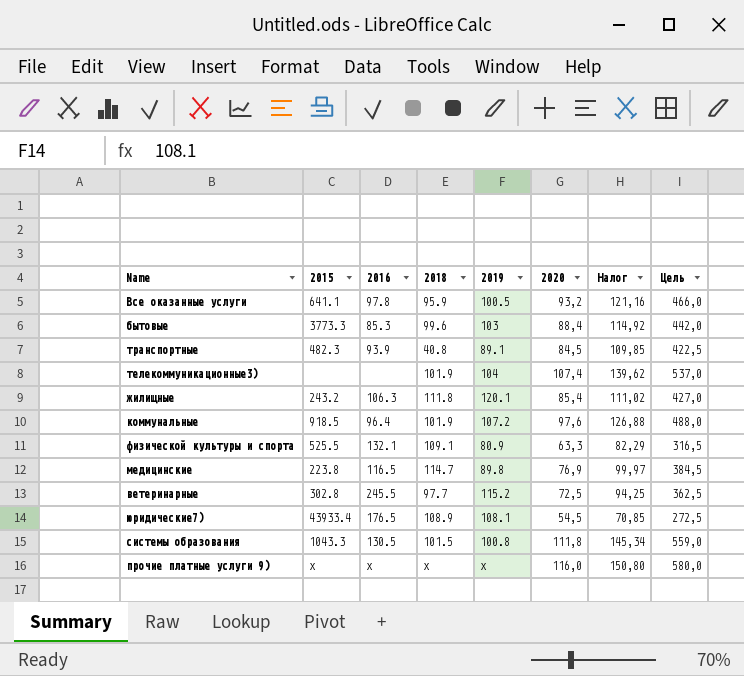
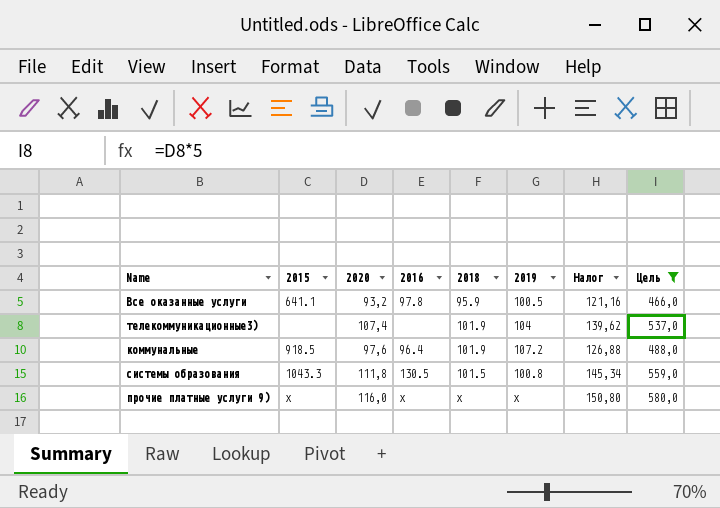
filter: none -> Цель >= 466,0
column 2020 | position: 6 -> 3

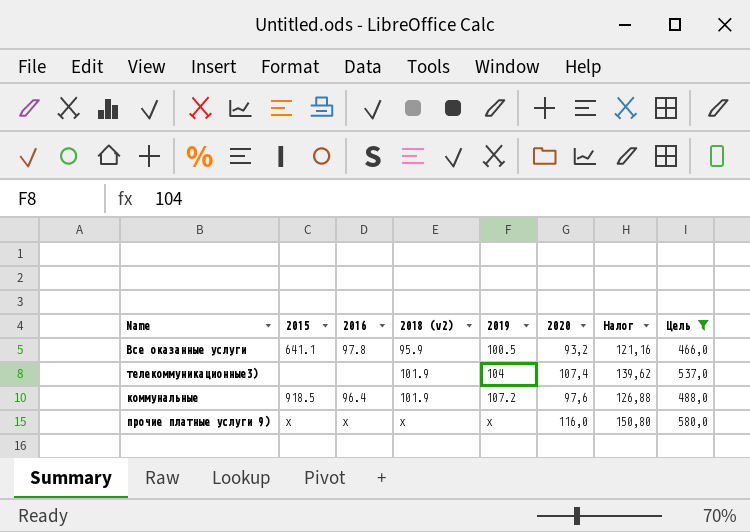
column name: 2018 -> 2018 (v2)
column 2020 | position: 3 -> 6
row системы образования: 1043.3 | 111,8 | 130.5 | 101.5 | 100.8 | 145,34 | 559,0 -> none

